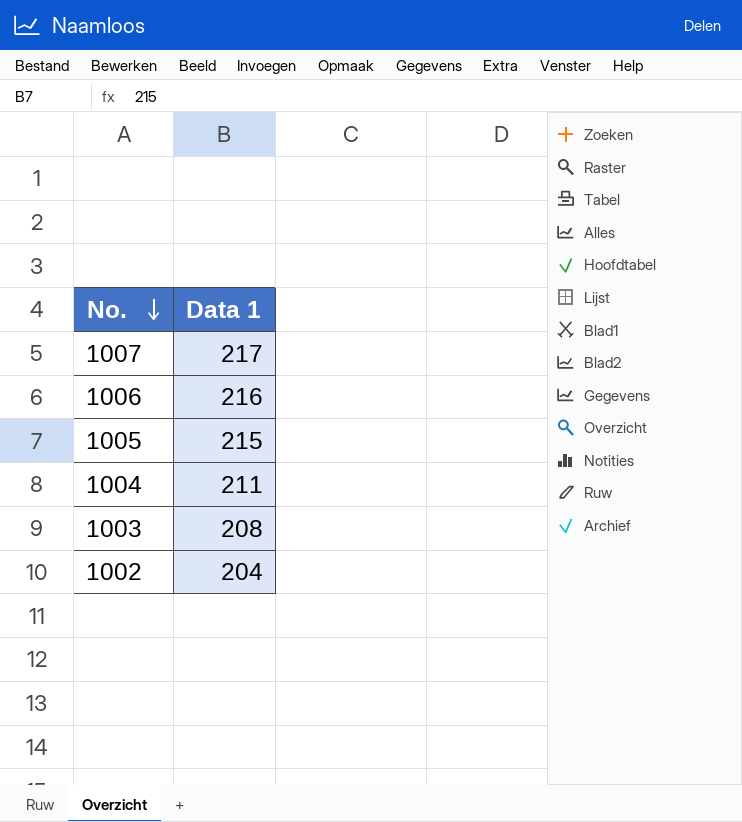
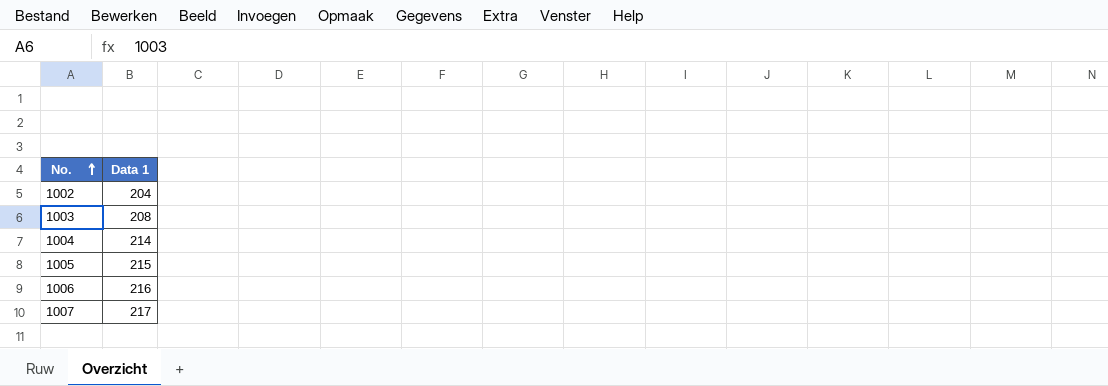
row order: No. descending -> No. ascending
1004 | Data 1: 211 -> 214

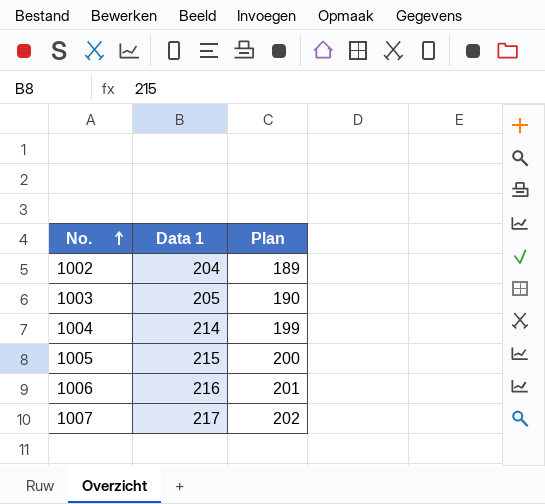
column Plan | formula: none -> [Data 1] - 15
1003 | Data 1: 208 -> 205

